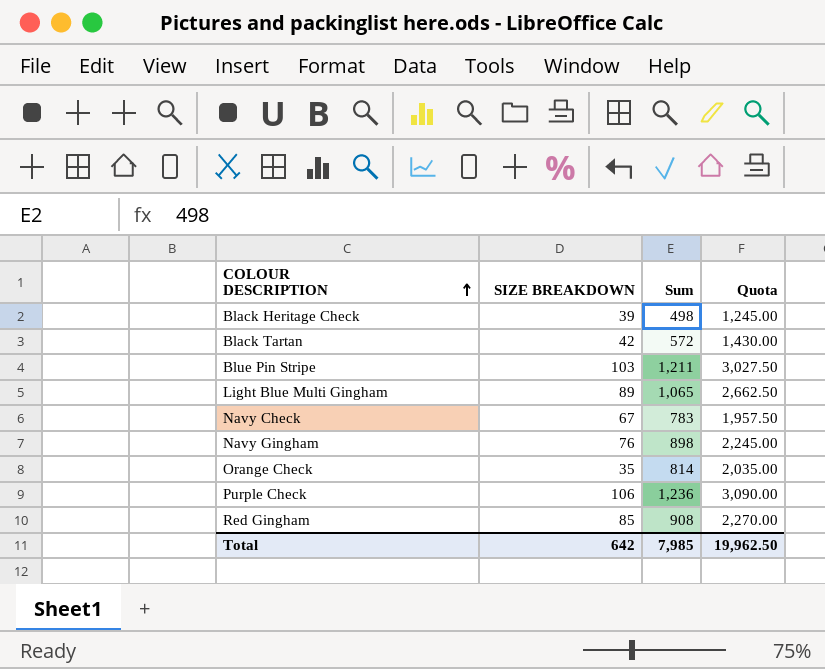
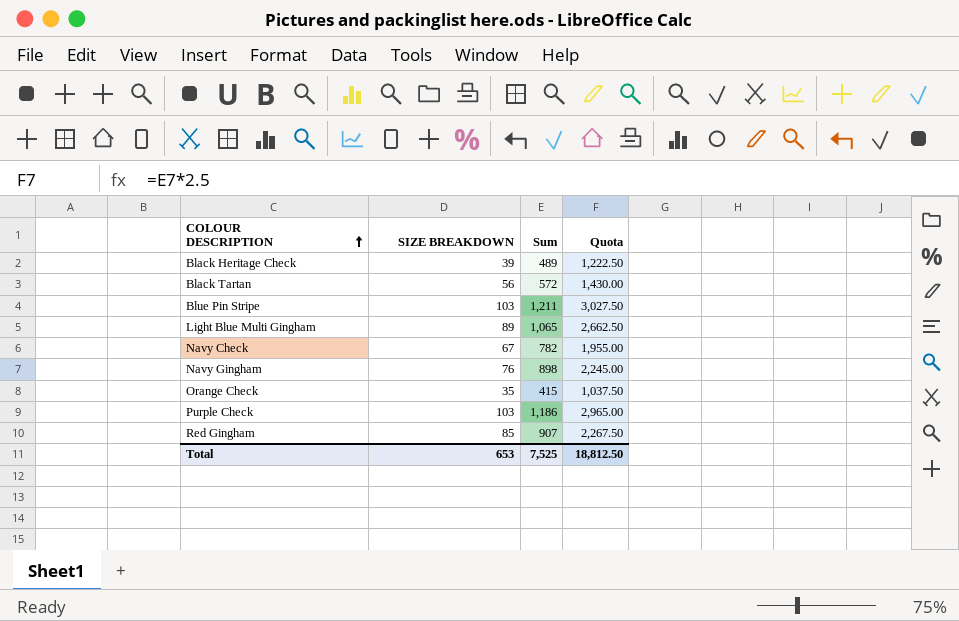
Black Heritage Check | Sum: 498 -> 489
Black Heritage Check | Quota: 1,245.00 -> 1,222.50
Black Tartan | SIZE BREAKDOWN: 42 -> 56
Navy Check | Sum: 783 -> 782
Navy Check | Quota: 1,957.50 -> 1,955.00
Orange Check | Sum: 814 -> 415
Orange Check | Quota: 2,035.00 -> 1,037.50
Purple Check | SIZE BREAKDOWN: 106 -> 103
Purple Check | Sum: 1,236 -> 1,186
Purple Check | Quota: 3,090.00 -> 2,965.00
Red Gingham | Sum: 908 -> 907
Red Gingham | Quota: 2,270.00 -> 2,267.50
Total | SIZE BREAKDOWN: 642 -> 653
Total | Sum: 7,985 -> 7,525
Total | Quota: 19,962.50 -> 18,812.50

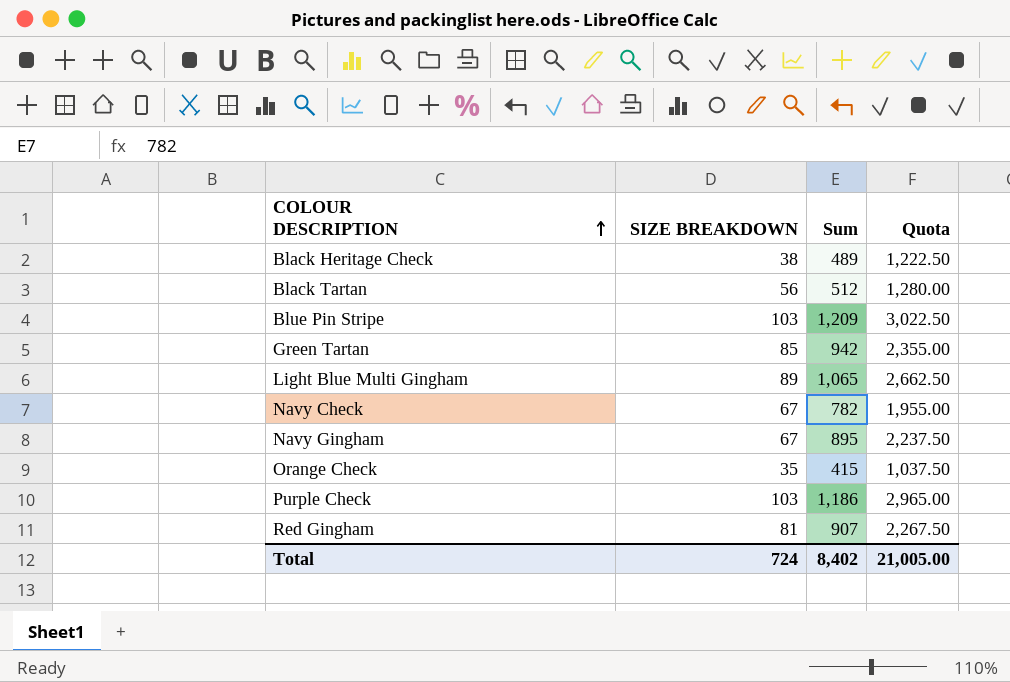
Black Heritage Check | SIZE BREAKDOWN: 39 -> 38
Black Tartan | Sum: 572 -> 512
Black Tartan | Quota: 1,430.00 -> 1,280.00
Blue Pin Stripe | Sum: 1,211 -> 1,209
Blue Pin Stripe | Quota: 3,027.50 -> 3,022.50
row Green Tartan: none -> 85 | 942 | 2,355.00
Navy Gingham | SIZE BREAKDOWN: 76 -> 67
Navy Gingham | Sum: 898 -> 895
Navy Gingham | Quota: 2,245.00 -> 2,237.50
Red Gingham | SIZE BREAKDOWN: 85 -> 81
Total | SIZE BREAKDOWN: 653 -> 724
Total | Sum: 7,525 -> 8,402
Total | Quota: 18,812.50 -> 21,005.00

